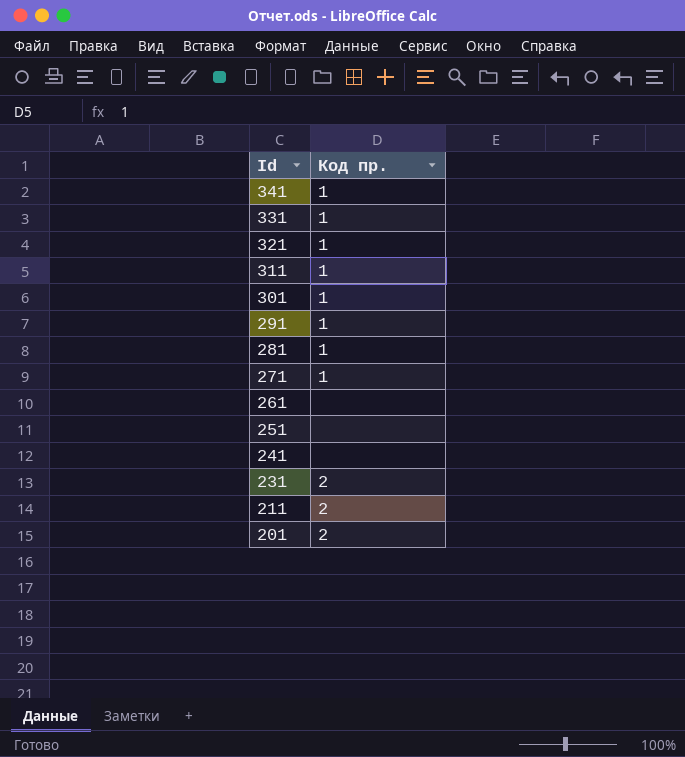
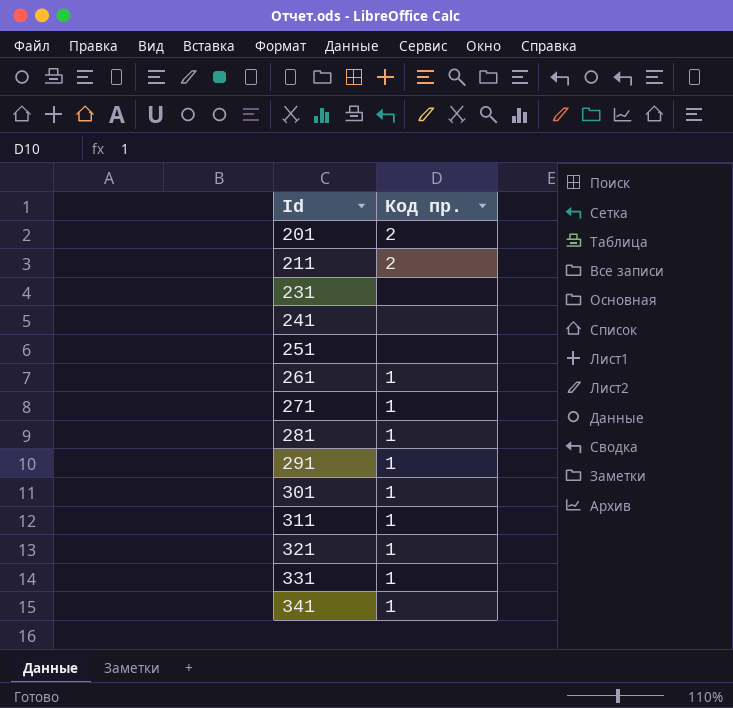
row order: Id descending -> Id ascending
231 | Код пр.: 2 -> none
261 | Код пр.: none -> 1

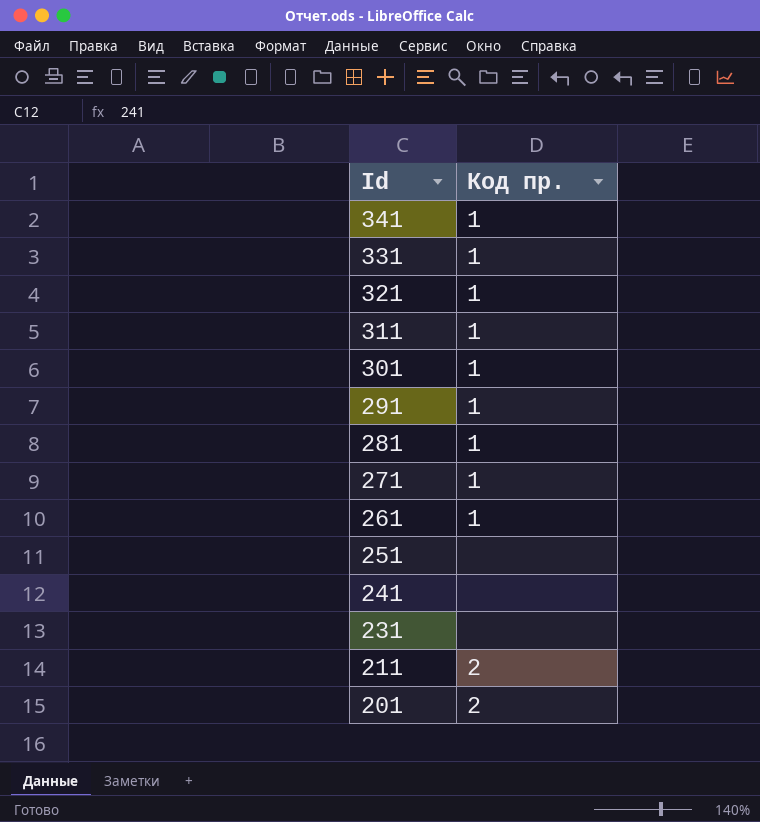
row order: Id ascending -> Id descending

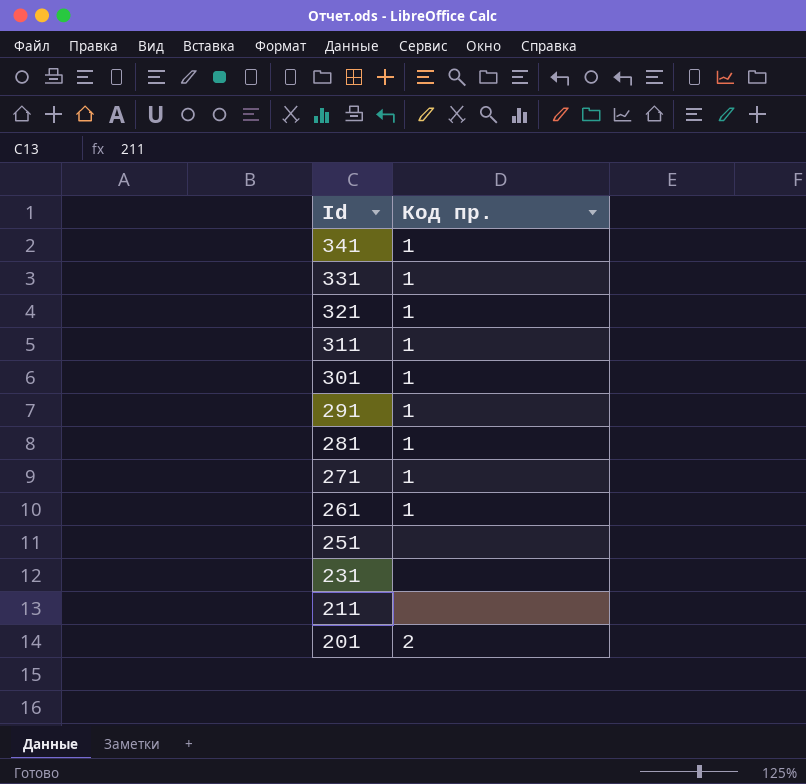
row 241: none -> none
211 | Код пр.: 2 -> none

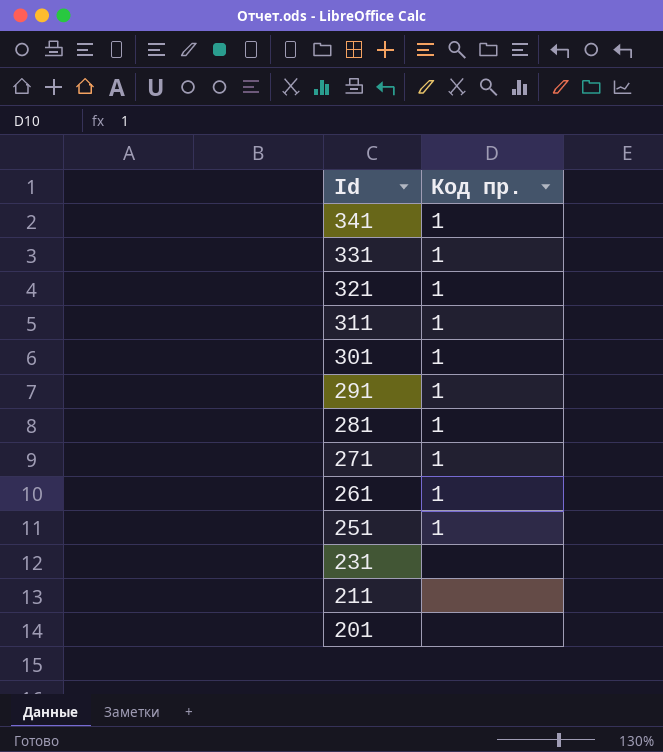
251 | Код пр.: none -> 1
201 | Код пр.: 2 -> none

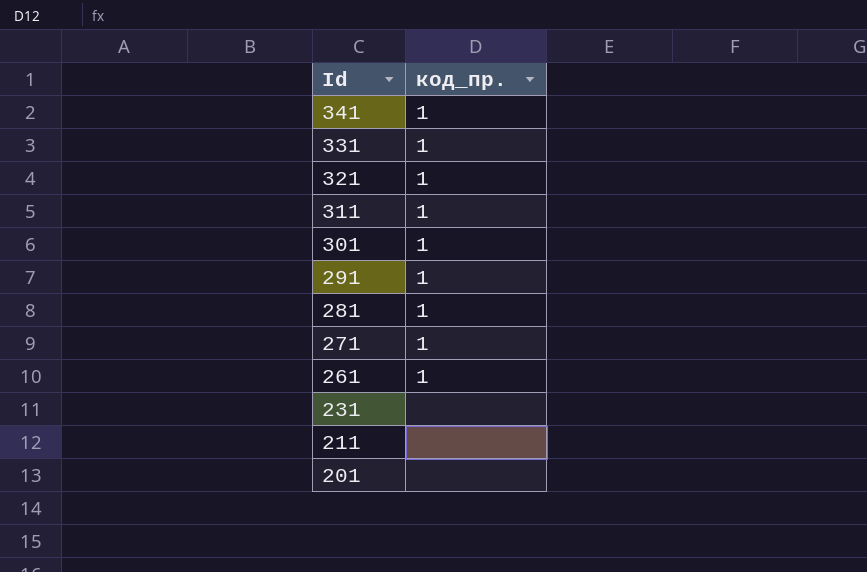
column name: Код пр. -> код_пр.
row 251: 1 -> none

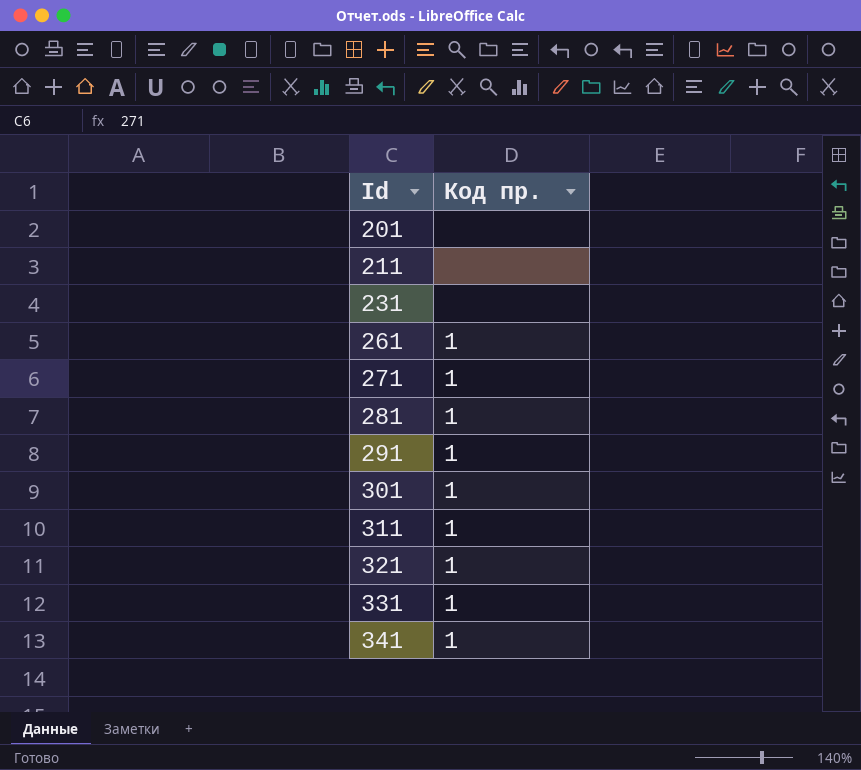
row order: Id descending -> Id ascending
column name: код_пр. -> Код пр.

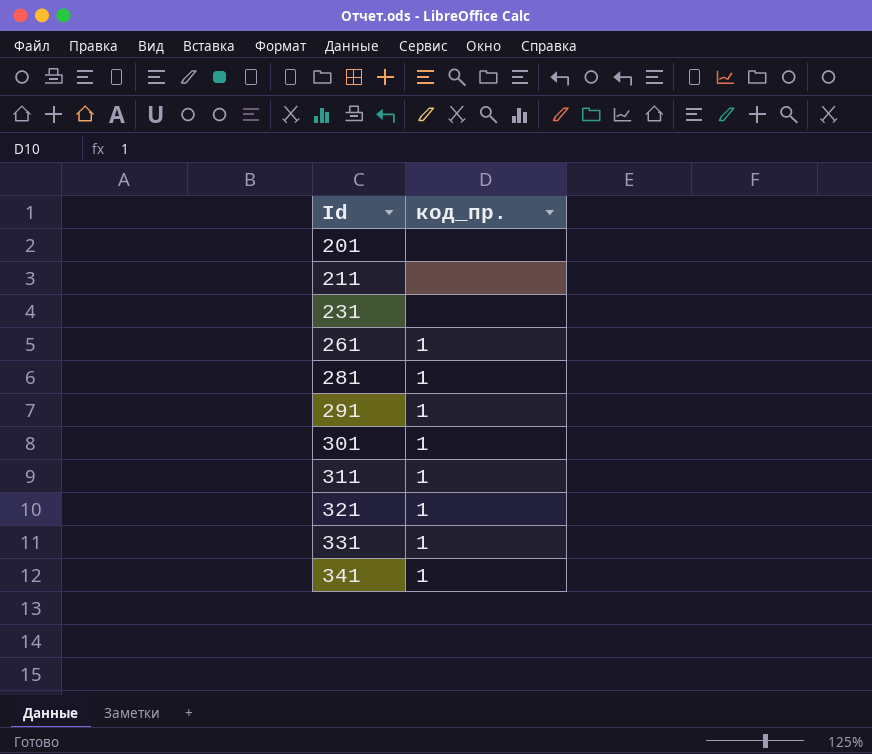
column name: Код пр. -> код_пр.
row 271: 1 -> none

